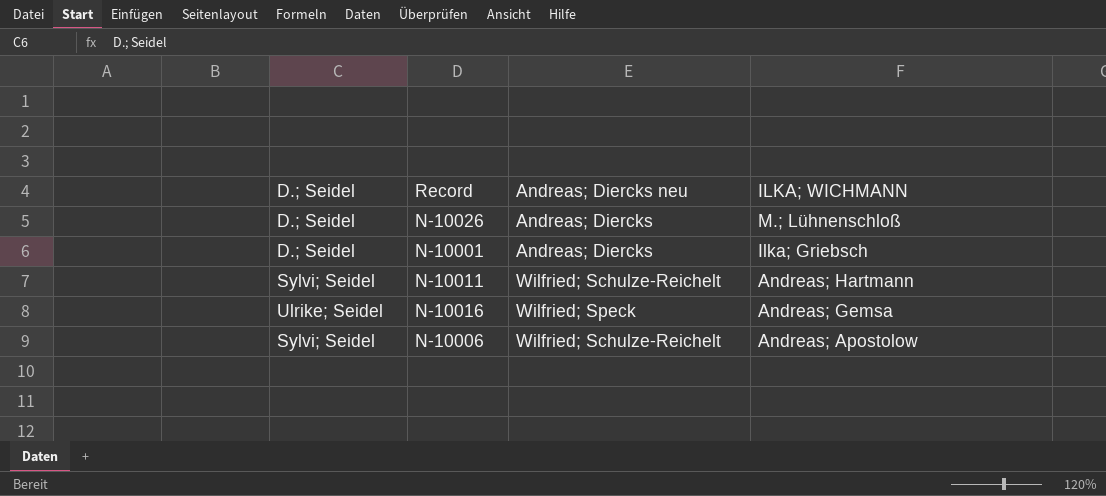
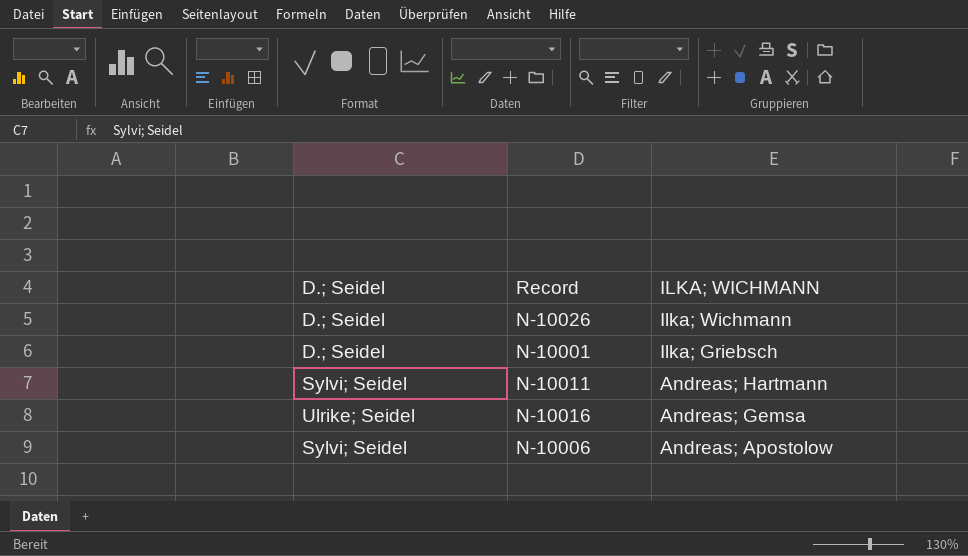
column Andreas; Diercks neu | position: 3 -> none
N-10026 | ILKA; WICHMANN: M.; Lühnenschloß -> Ilka; Wichmann

